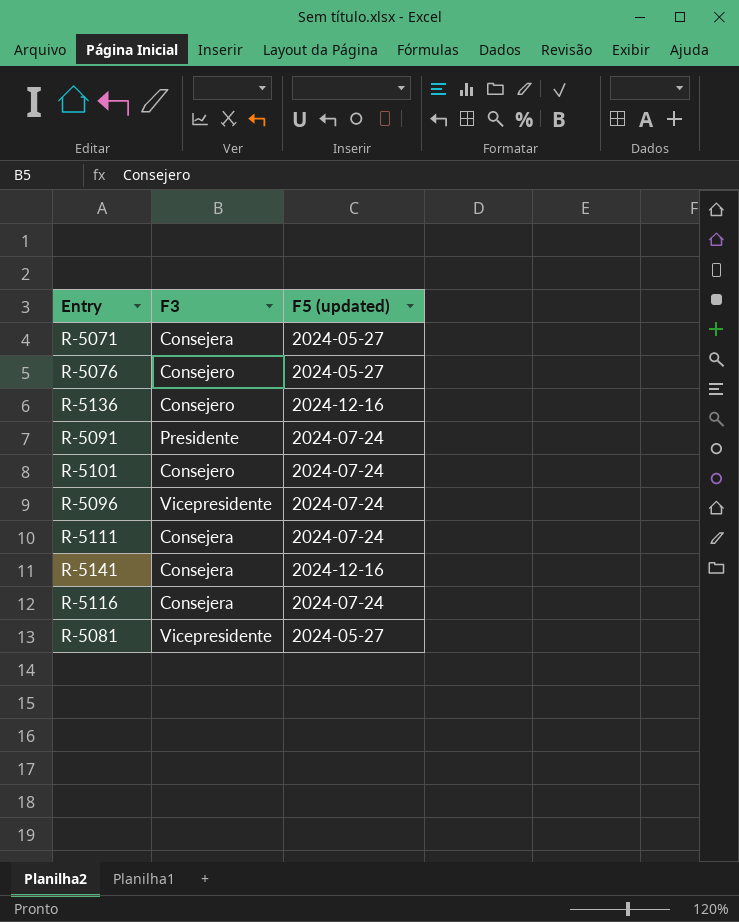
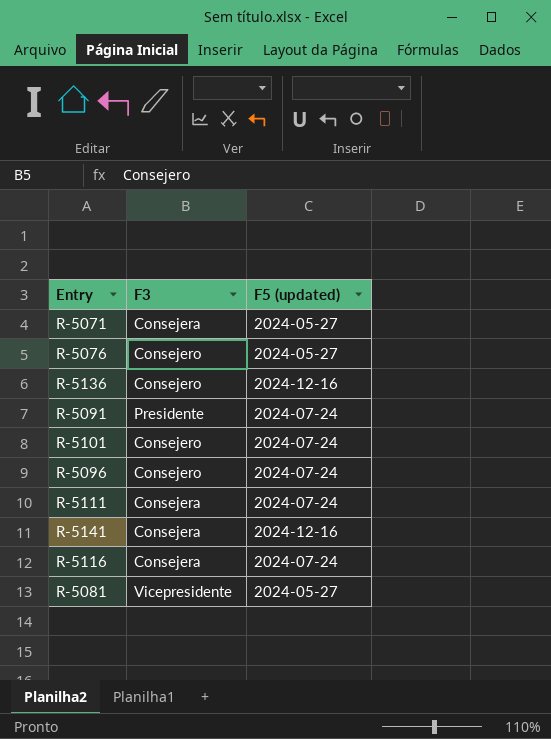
R-5096 | F3: Vicepresidente -> Consejero

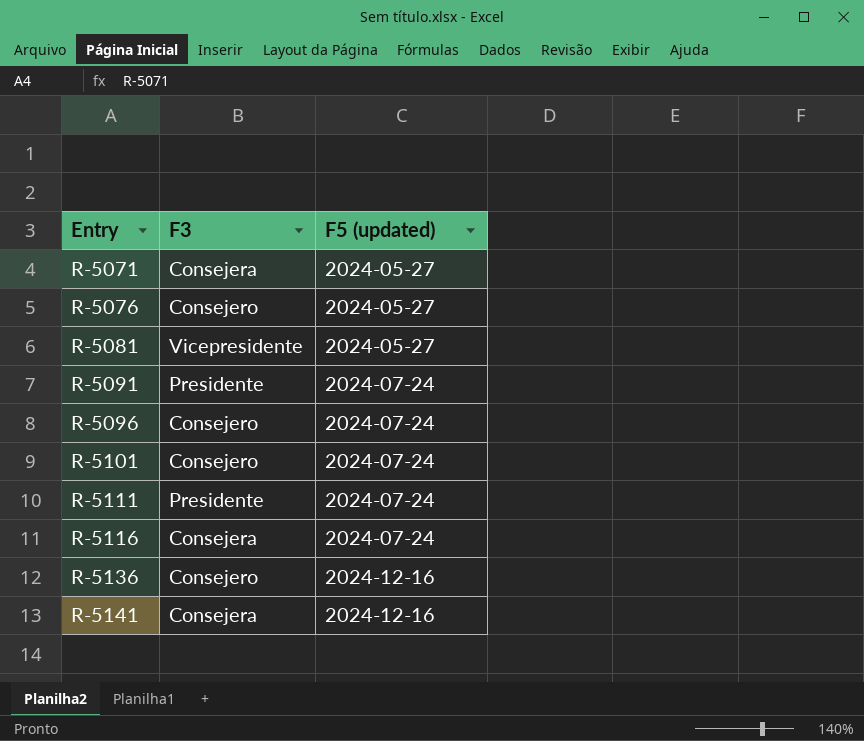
row order: none -> Entry ascending
R-5111 | F3: Consejera -> Presidente

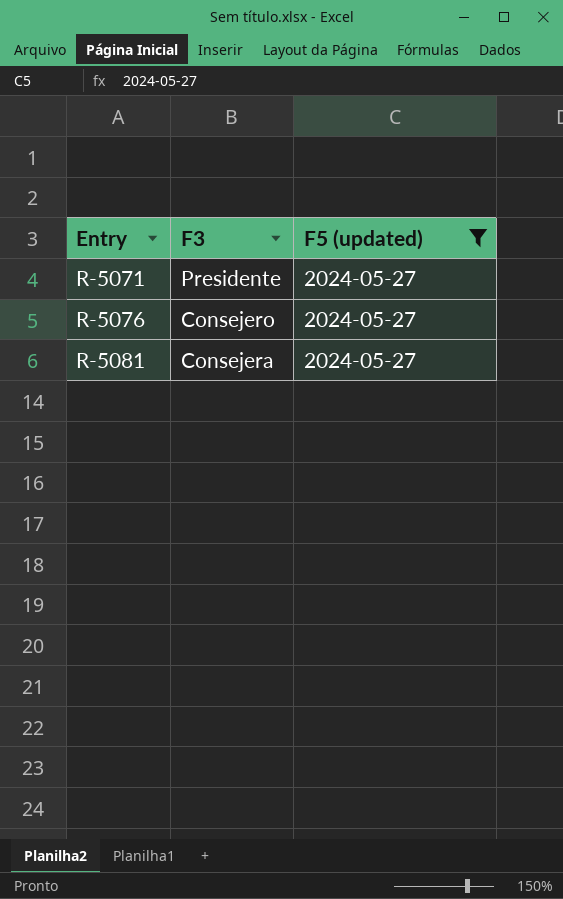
filter: none -> F5 (updated) = 2024-05-27
R-5071 | F3: Consejera -> Presidente
R-5081 | F3: Vicepresidente -> Consejera

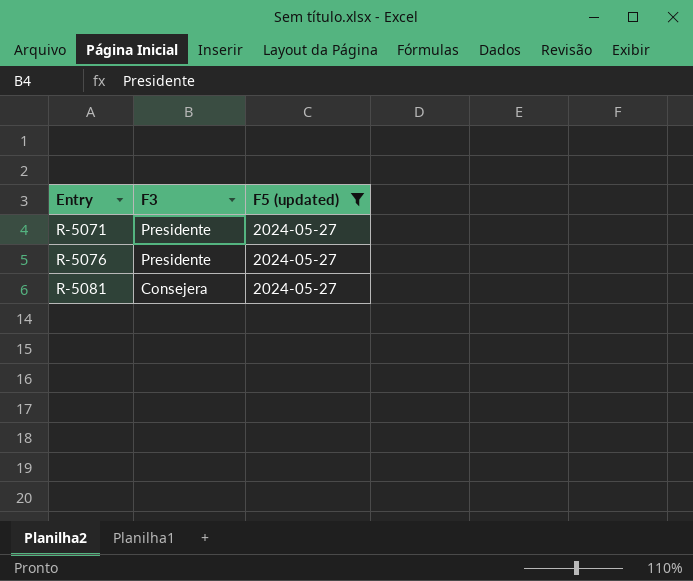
R-5076 | F3: Consejero -> Presidente

